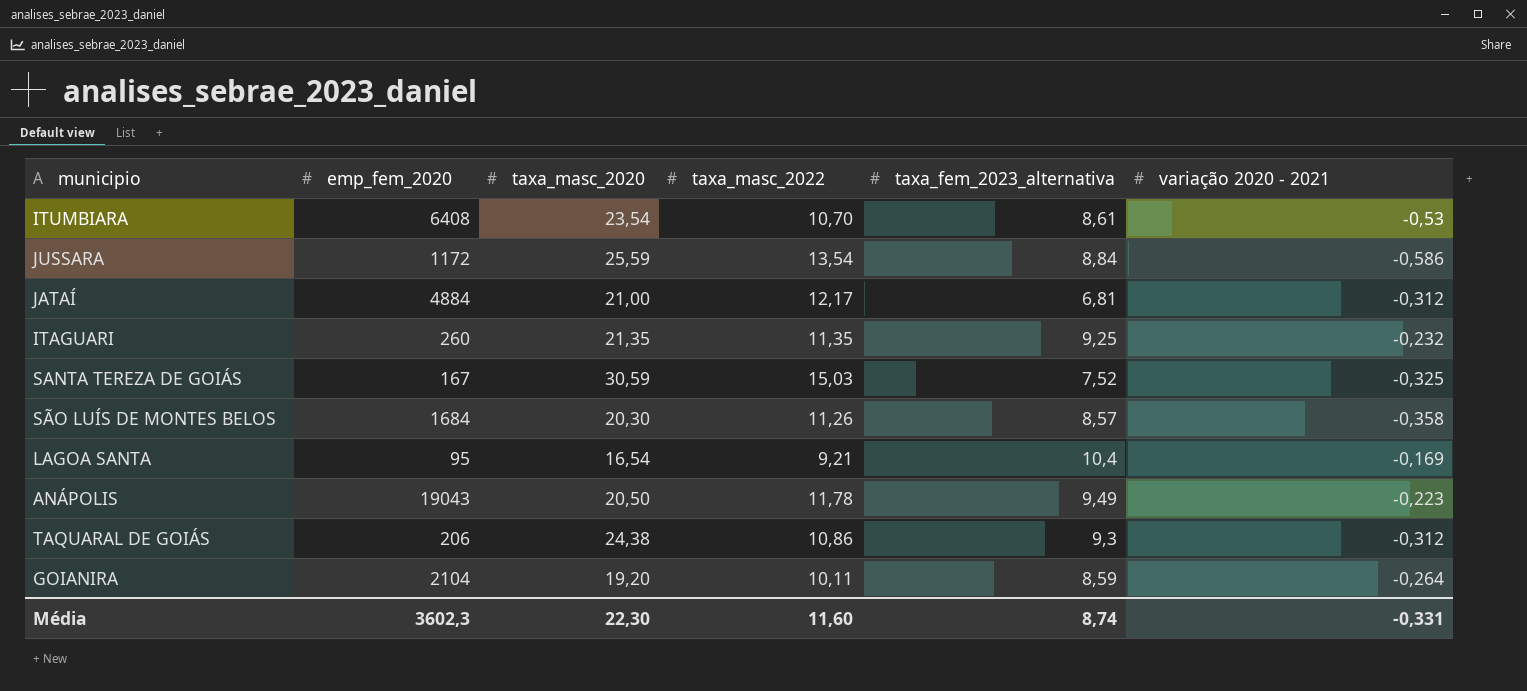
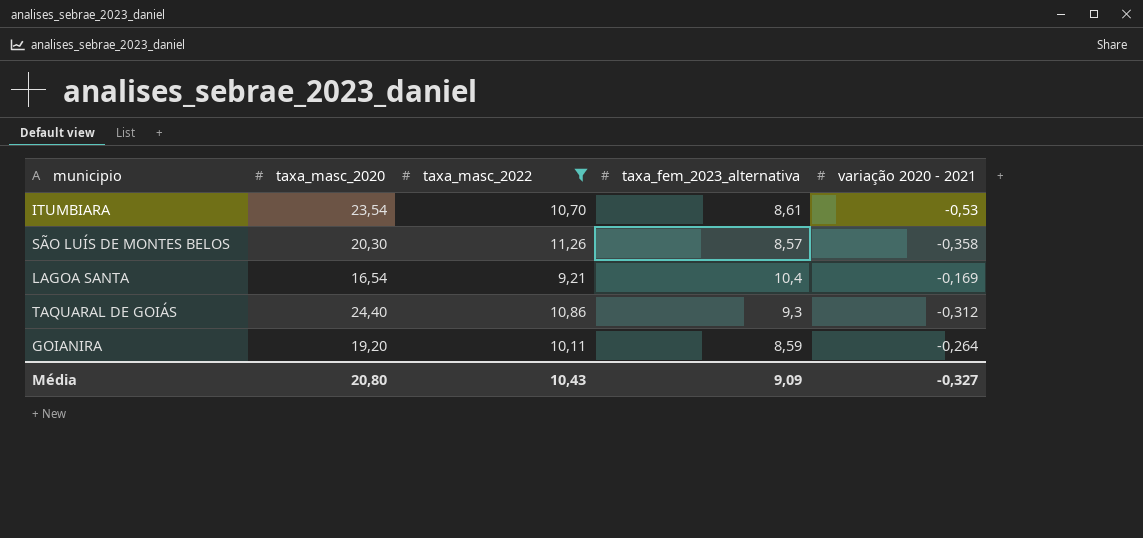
filter: none -> taxa_masc_2022 <= 11,26
column emp_fem_2020 | position: 2 -> none
TAQUARAL DE GOIÁS | taxa_masc_2020: 24,38 -> 24,40
Média | taxa_masc_2020: 22,30 -> 20,80
Média | taxa_masc_2022: 11,60 -> 10,43
Média | taxa_fem_2023_alternativa: 8,74 -> 9,09
Média | variação 2020 - 2021: -0,331 -> -0,327

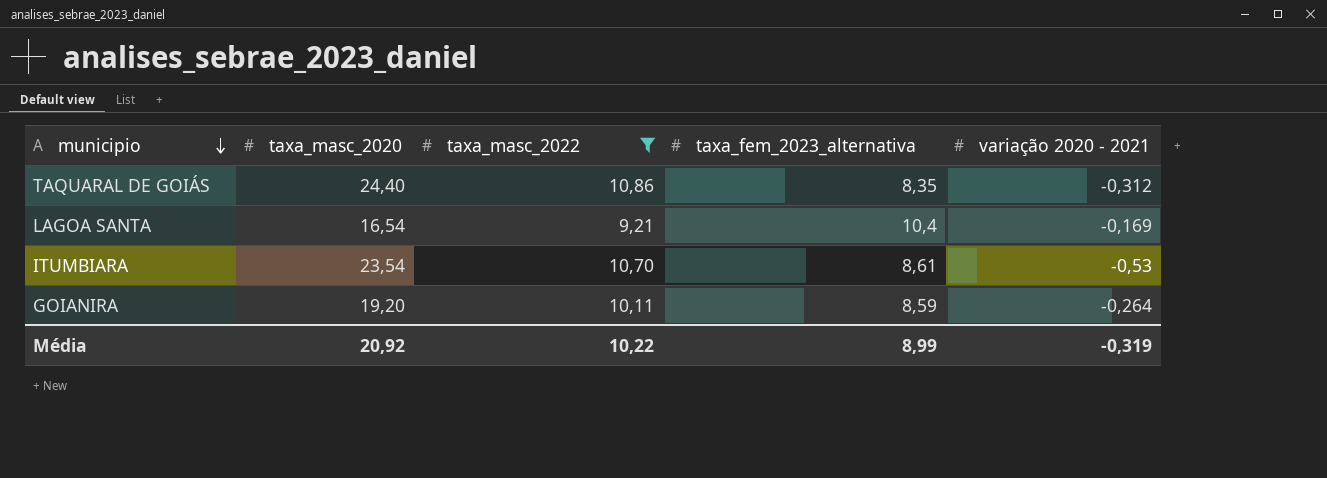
row order: none -> municipio descending
row SÃO LUÍS DE MONTES BELOS: 20,30 | 11,26 | 8,57 | -0,358 -> none
TAQUARAL DE GOIÁS | taxa_fem_2023_alternativa: 9,3 -> 8,35
Média | taxa_masc_2020: 20,80 -> 20,92
Média | taxa_masc_2022: 10,43 -> 10,22
Média | taxa_fem_2023_alternativa: 9,09 -> 8,99
Média | variação 2020 - 2021: -0,327 -> -0,319

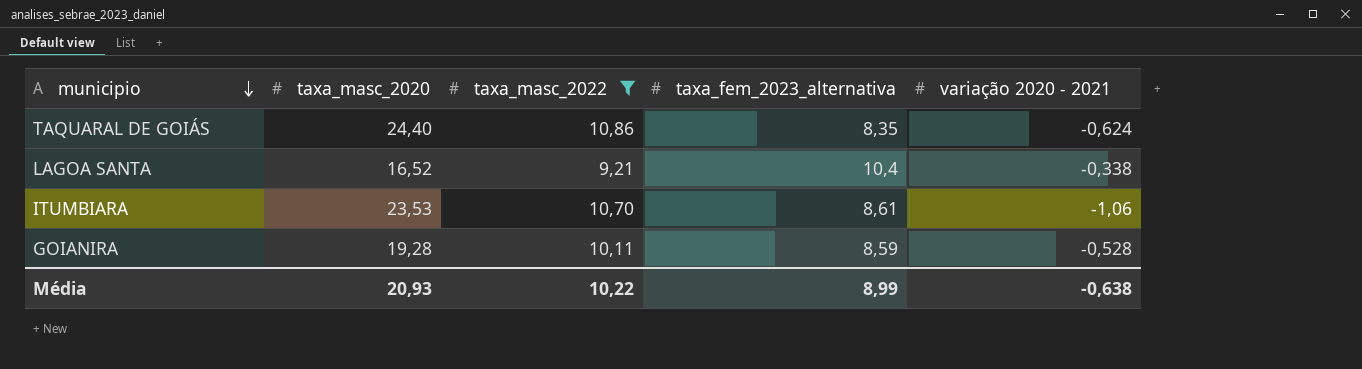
TAQUARAL DE GOIÁS | variação 2020 - 2021: -0,312 -> -0,624
LAGOA SANTA | taxa_masc_2020: 16,54 -> 16,52
LAGOA SANTA | variação 2020 - 2021: -0,169 -> -0,338
ITUMBIARA | taxa_masc_2020: 23,54 -> 23,53
ITUMBIARA | variação 2020 - 2021: -0,53 -> -1,06
GOIANIRA | taxa_masc_2020: 19,20 -> 19,28
GOIANIRA | variação 2020 - 2021: -0,264 -> -0,528
Média | taxa_masc_2020: 20,92 -> 20,93
Média | variação 2020 - 2021: -0,319 -> -0,638

